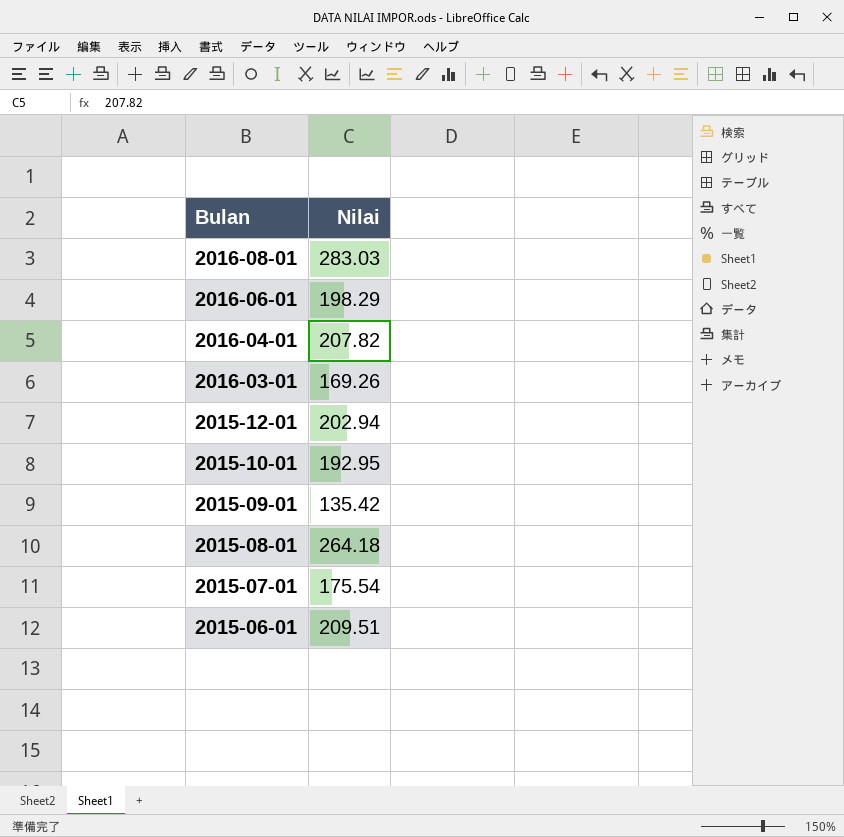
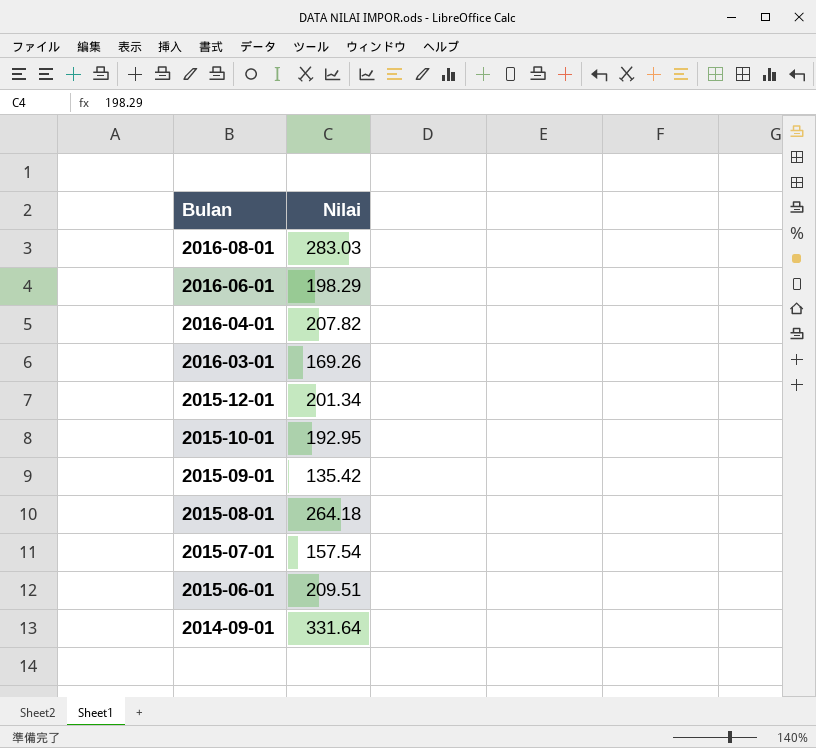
2015-12-01 | Nilai: 202.94 -> 201.34
2015-07-01 | Nilai: 175.54 -> 157.54
row 2014-09-01: none -> 331.64

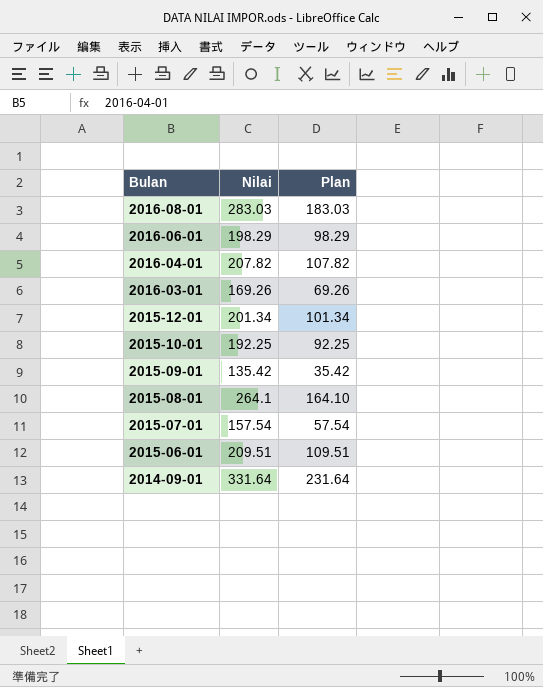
column Plan | formula: none -> [Nilai] - 100
2015-10-01 | Nilai: 192.95 -> 192.25
2015-08-01 | Nilai: 264.18 -> 264.1

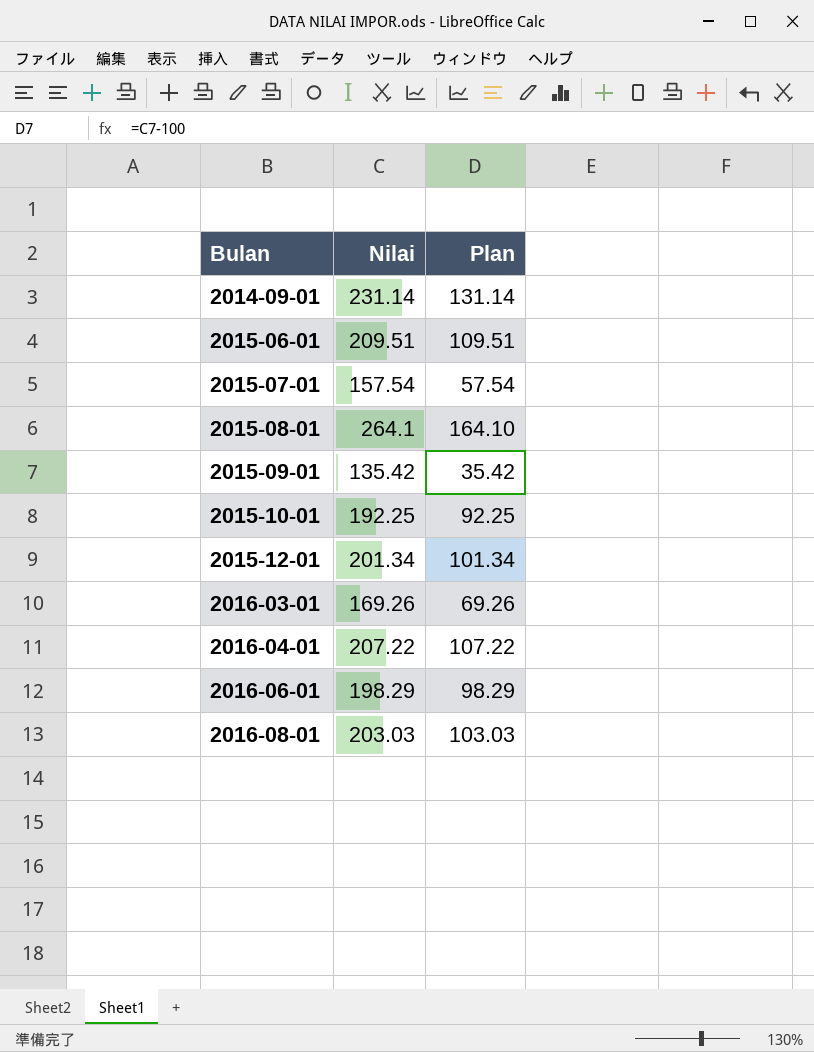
row order: Bulan descending -> Bulan ascending
2014-09-01 | Nilai: 331.64 -> 231.14
2014-09-01 | Plan: 231.64 -> 131.14
2016-04-01 | Nilai: 207.82 -> 207.22
2016-04-01 | Plan: 107.82 -> 107.22
2016-08-01 | Nilai: 283.03 -> 203.03
2016-08-01 | Plan: 183.03 -> 103.03

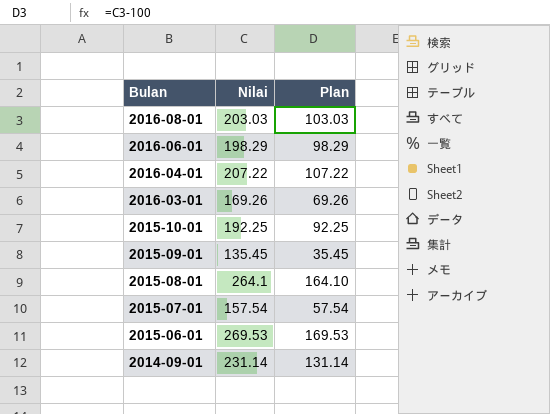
row order: Bulan ascending -> Bulan descending
row 2015-12-01: 201.34 | 101.34 -> none
2015-09-01 | Nilai: 135.42 -> 135.45
2015-09-01 | Plan: 35.42 -> 35.45
2015-06-01 | Nilai: 209.51 -> 269.53
2015-06-01 | Plan: 109.51 -> 169.53

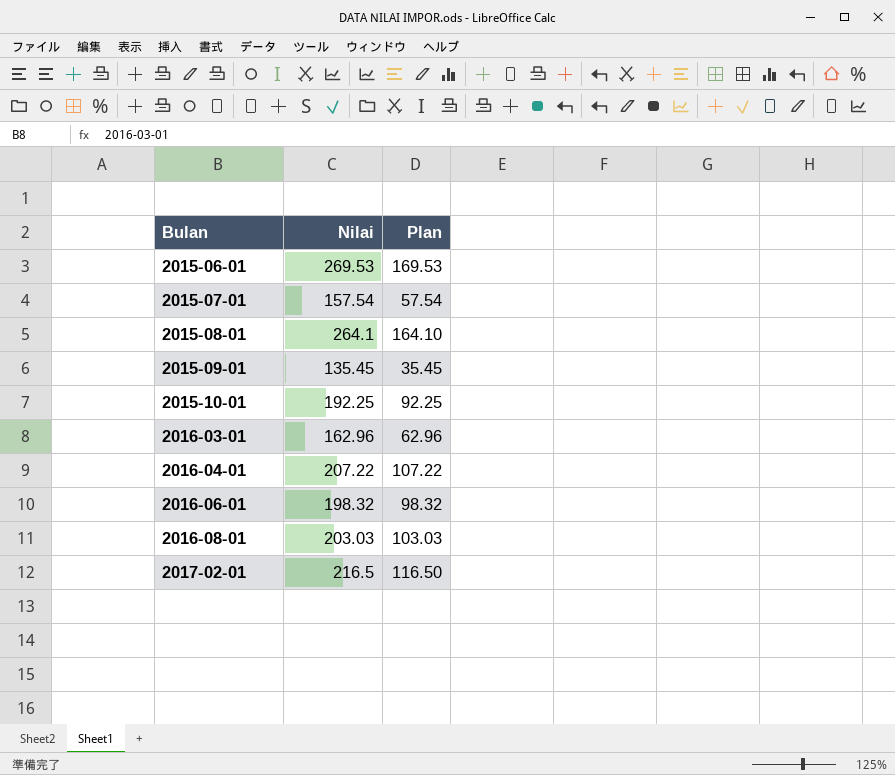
row order: Bulan descending -> Bulan ascending
row 2014-09-01: 231.14 | 131.14 -> none
2016-03-01 | Nilai: 169.26 -> 162.96
2016-03-01 | Plan: 69.26 -> 62.96
2016-06-01 | Nilai: 198.29 -> 198.32
2016-06-01 | Plan: 98.29 -> 98.32
row 2017-02-01: none -> 216.5 | 116.50

